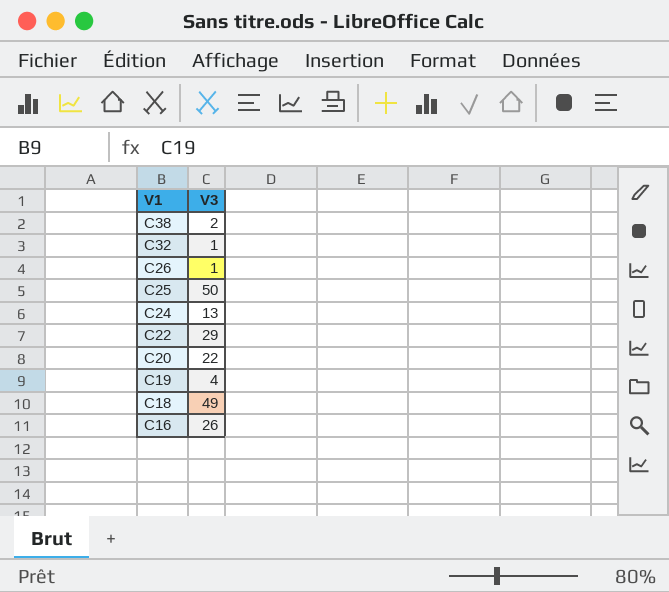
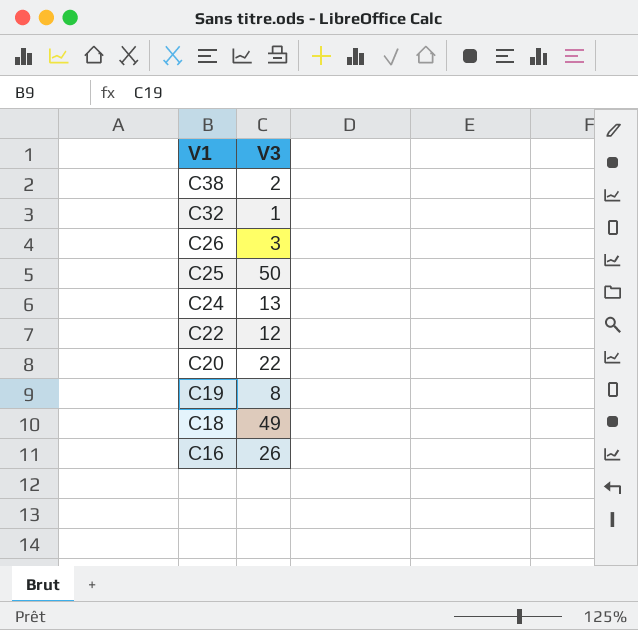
C26 | V3: 1 -> 3
C22 | V3: 29 -> 12
C19 | V3: 4 -> 8

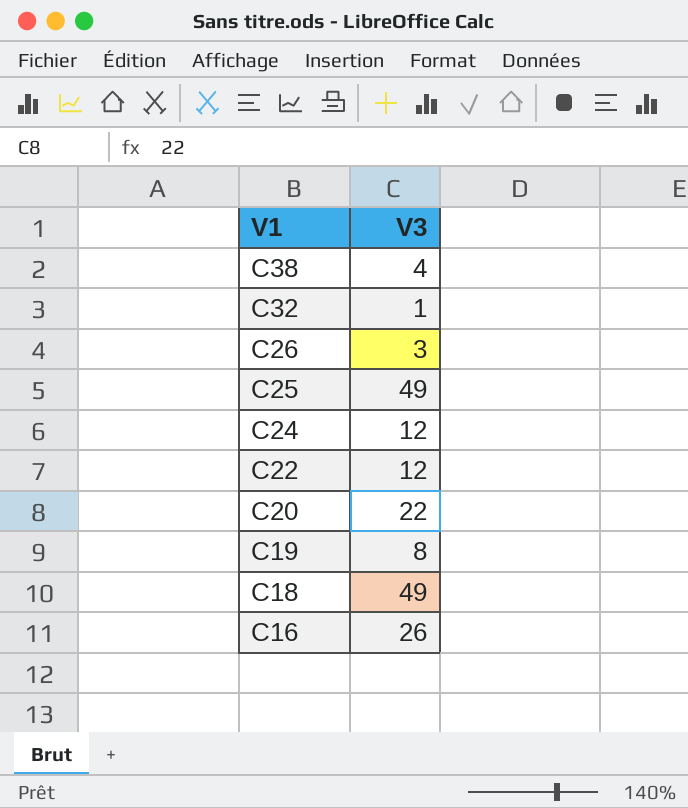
C38 | V3: 2 -> 4
C25 | V3: 50 -> 49
C24 | V3: 13 -> 12

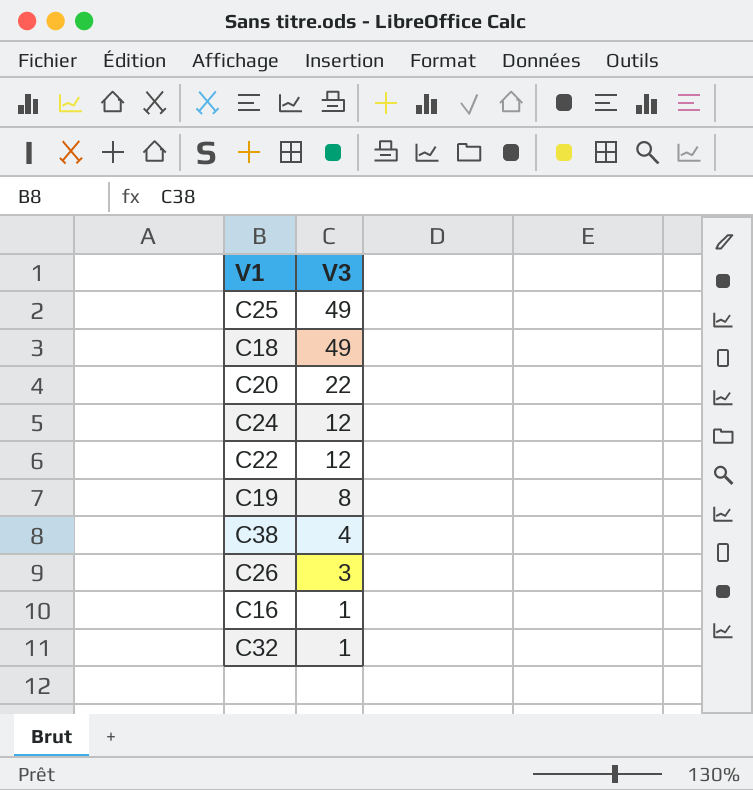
row order: V1 descending -> V3 descending
C16 | V3: 26 -> 1

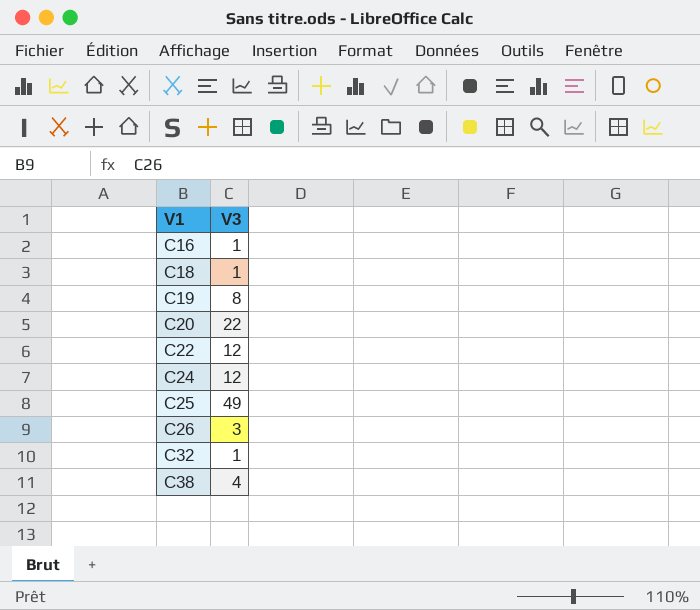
row order: V3 descending -> V1 ascending
C18 | V3: 49 -> 1

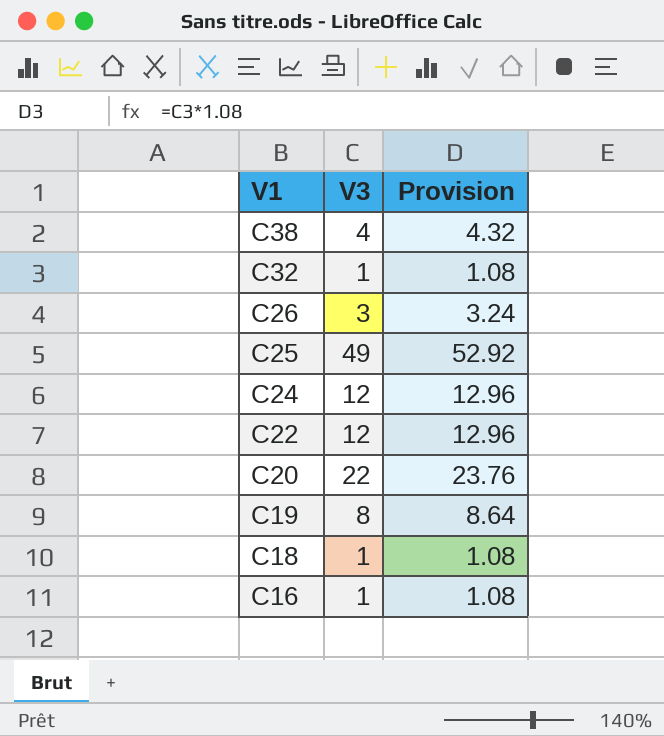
row order: V1 ascending -> V1 descending
column Provision | formula: none -> [V3] * 1.08

